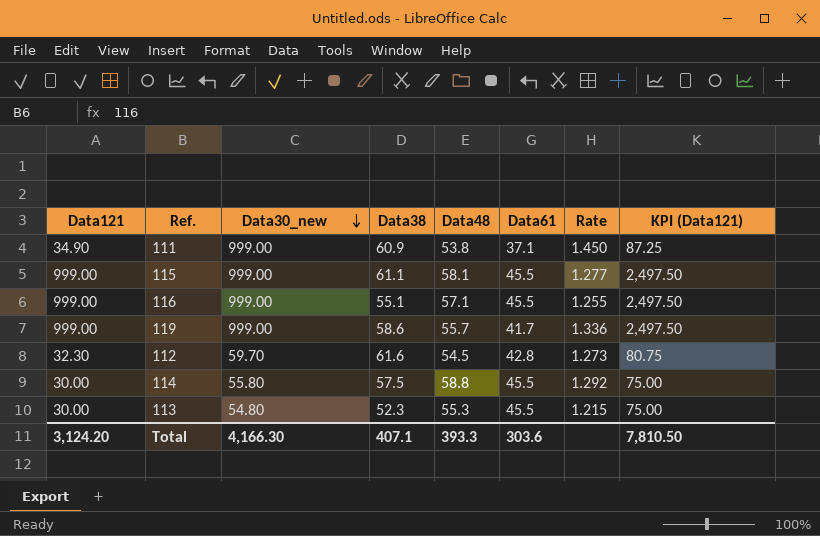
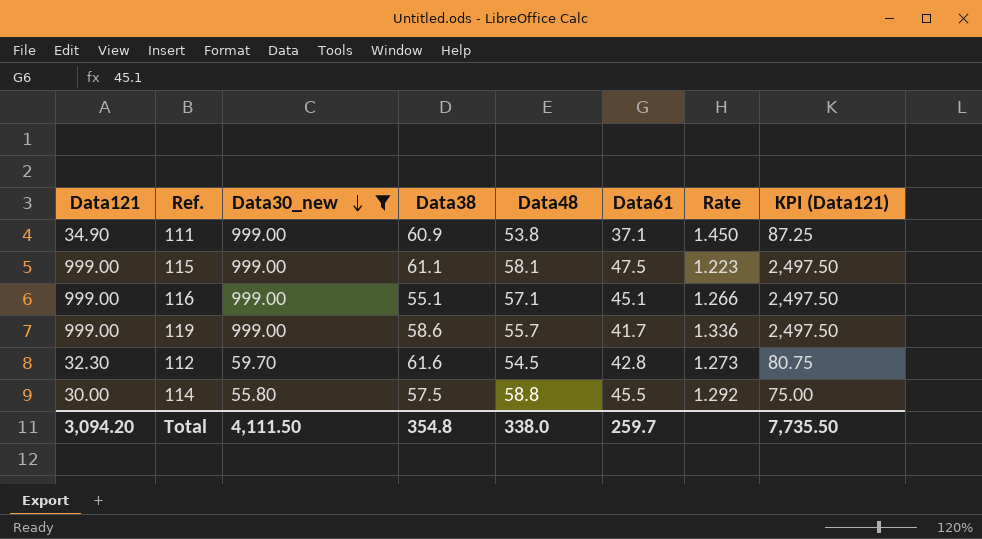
filter: none -> Data30_new != 54.80
115 | Data61: 45.5 -> 47.5
115 | Rate: 1.277 -> 1.223
116 | Data61: 45.5 -> 45.1
116 | Rate: 1.255 -> 1.266
Total | Data121: 3,124.20 -> 3,094.20
Total | Data30_new: 4,166.30 -> 4,111.50
Total | Data38: 407.1 -> 354.8
Total | Data48: 393.3 -> 338.0
Total | Data61: 303.6 -> 259.7
Total | KPI (Data121): 7,810.50 -> 7,735.50

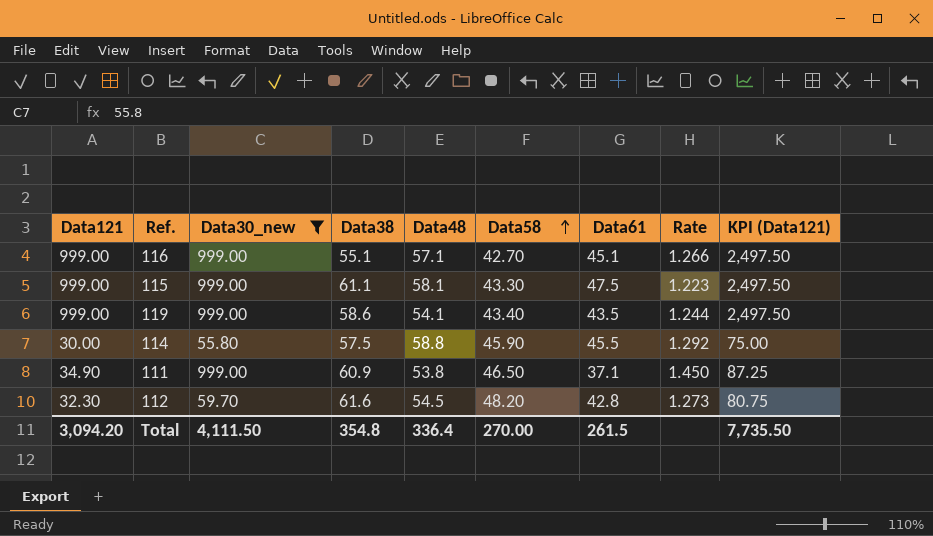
row order: Data30_new descending -> Data58 ascending
column Data58 | position: none -> 6
119 | Data48: 55.7 -> 54.1
119 | Data61: 41.7 -> 43.5
119 | Rate: 1.336 -> 1.244
Total | Data48: 338.0 -> 336.4
Total | Data61: 259.7 -> 261.5

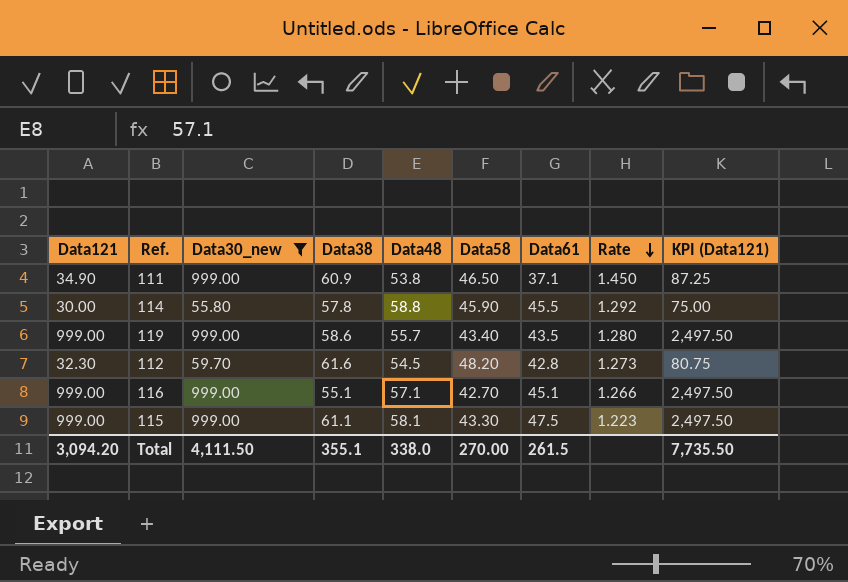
row order: Data58 ascending -> Rate descending
114 | Data38: 57.5 -> 57.8
119 | Data48: 54.1 -> 55.7
119 | Rate: 1.244 -> 1.280
Total | Data38: 354.8 -> 355.1
Total | Data48: 336.4 -> 338.0

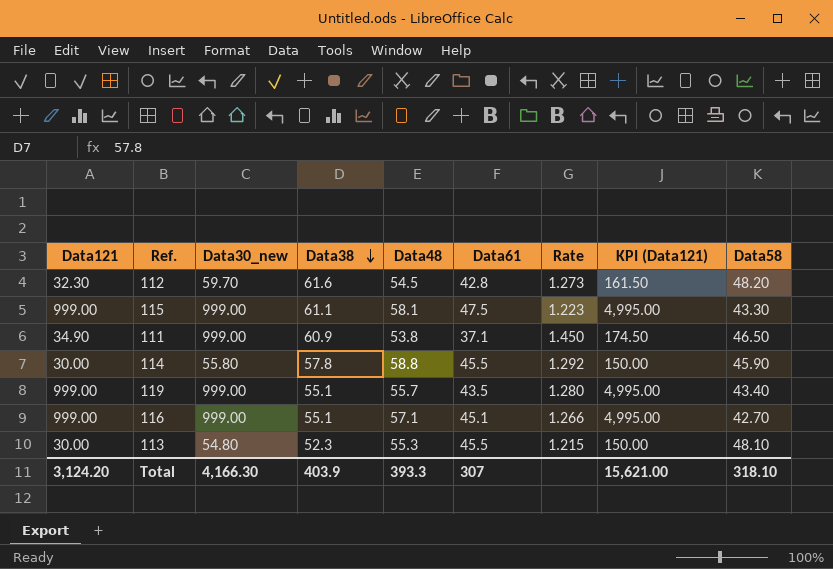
filter: Data30_new != 54.80 -> none
row order: Rate descending -> Data38 descending
column KPI (Data121) | formula: [Data121] * 2.5 -> [Data121] * 5
column Data58 | position: 6 -> 9
119 | Data38: 58.6 -> 55.1
Total | Data121: 3,094.20 -> 3,124.20
Total | Data30_new: 4,111.50 -> 4,166.30
Total | Data38: 355.1 -> 403.9
Total | Data48: 338.0 -> 393.3
Total | Data61: 261.5 -> 307
Total | KPI (Data121): 7,735.50 -> 15,621.00
Total | Data58: 270.00 -> 318.10

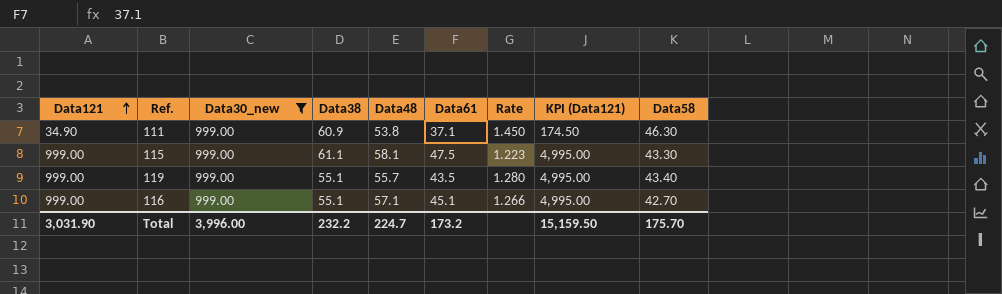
filter: none -> Data30_new = 999.00
row order: Data38 descending -> Data121 ascending
111 | Data58: 46.50 -> 46.30
Total | Data121: 3,124.20 -> 3,031.90
Total | Data30_new: 4,166.30 -> 3,996.00
Total | Data38: 403.9 -> 232.2
Total | Data48: 393.3 -> 224.7
Total | Data61: 307 -> 173.2
Total | KPI (Data121): 15,621.00 -> 15,159.50
Total | Data58: 318.10 -> 175.70

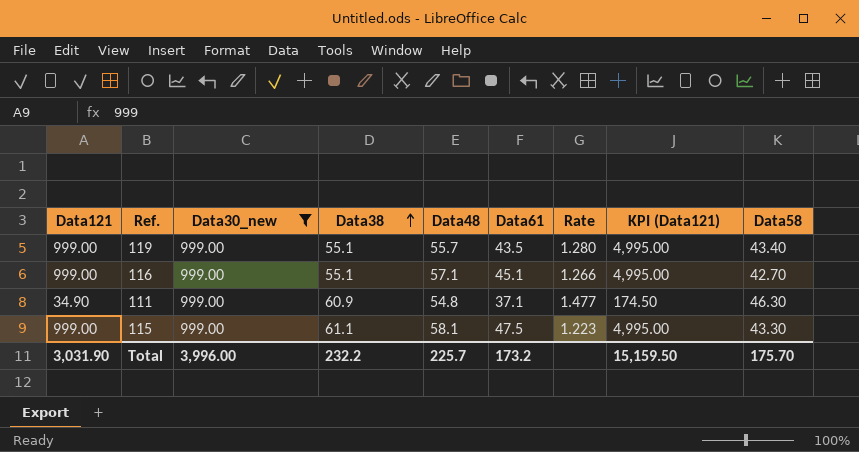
row order: Data121 ascending -> Data38 ascending
111 | Data48: 53.8 -> 54.8
111 | Rate: 1.450 -> 1.477
Total | Data48: 224.7 -> 225.7

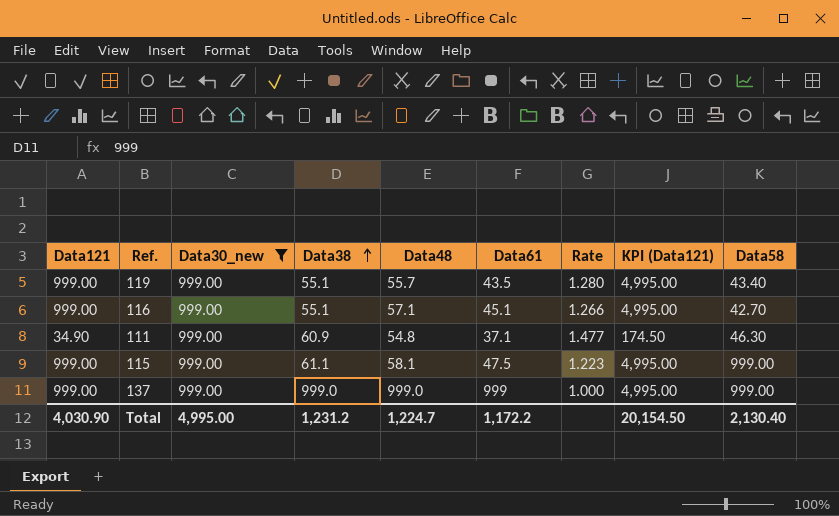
115 | Data58: 43.30 -> 999.00
row 137: none -> 999.00 | 999.00 | 999.0 | 999.0 | 999 | 1.000 | 4,995.00 | 999.00
Total | Data121: 3,031.90 -> 4,030.90
Total | Data30_new: 3,996.00 -> 4,995.00
Total | Data38: 232.2 -> 1,231.2
Total | Data48: 225.7 -> 1,224.7
Total | Data61: 173.2 -> 1,172.2
Total | KPI (Data121): 15,159.50 -> 20,154.50
Total | Data58: 175.70 -> 2,130.40

